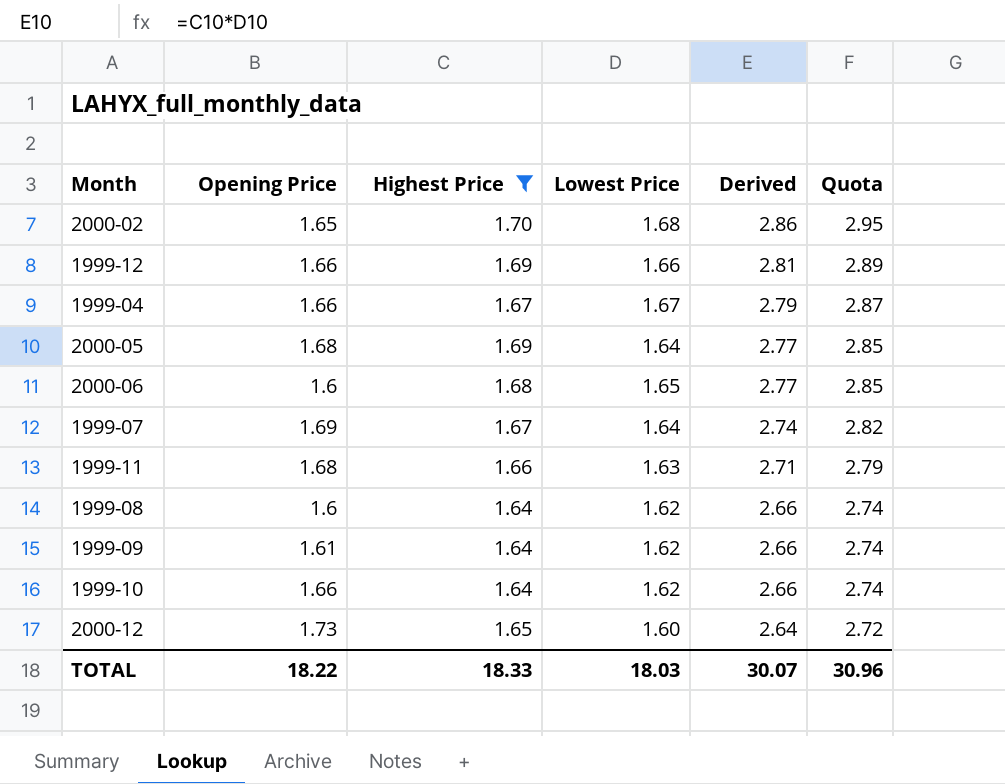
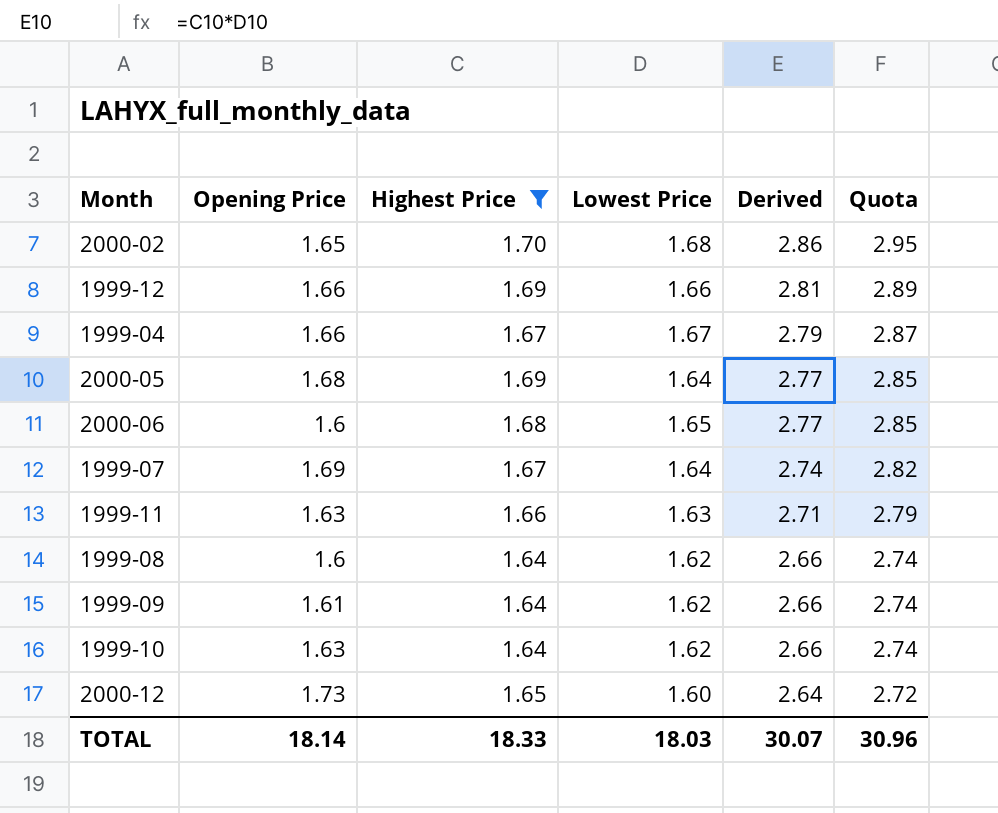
1999-11 | Opening Price: 1.68 -> 1.63
1999-10 | Opening Price: 1.66 -> 1.63
TOTAL | Opening Price: 18.22 -> 18.14

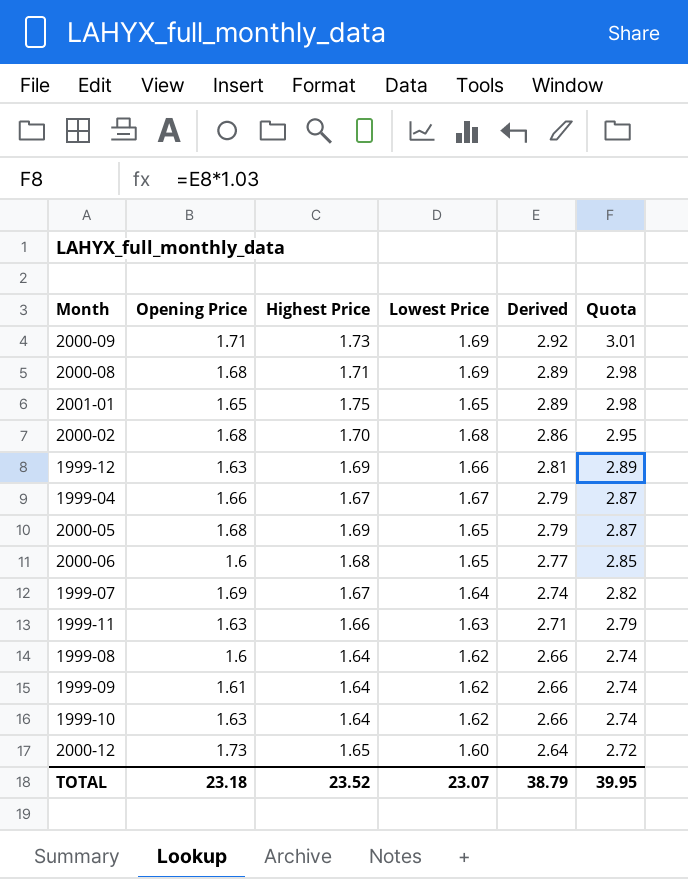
filter: Highest Price <= 1.70 -> none
2000-02 | Opening Price: 1.65 -> 1.68
1999-12 | Opening Price: 1.66 -> 1.63
2000-05 | Lowest Price: 1.64 -> 1.65
2000-05 | Derived: 2.77 -> 2.79
2000-05 | Quota: 2.85 -> 2.87
TOTAL | Opening Price: 18.14 -> 23.18
TOTAL | Highest Price: 18.33 -> 23.52
TOTAL | Lowest Price: 18.03 -> 23.07
TOTAL | Derived: 30.07 -> 38.79
TOTAL | Quota: 30.96 -> 39.95

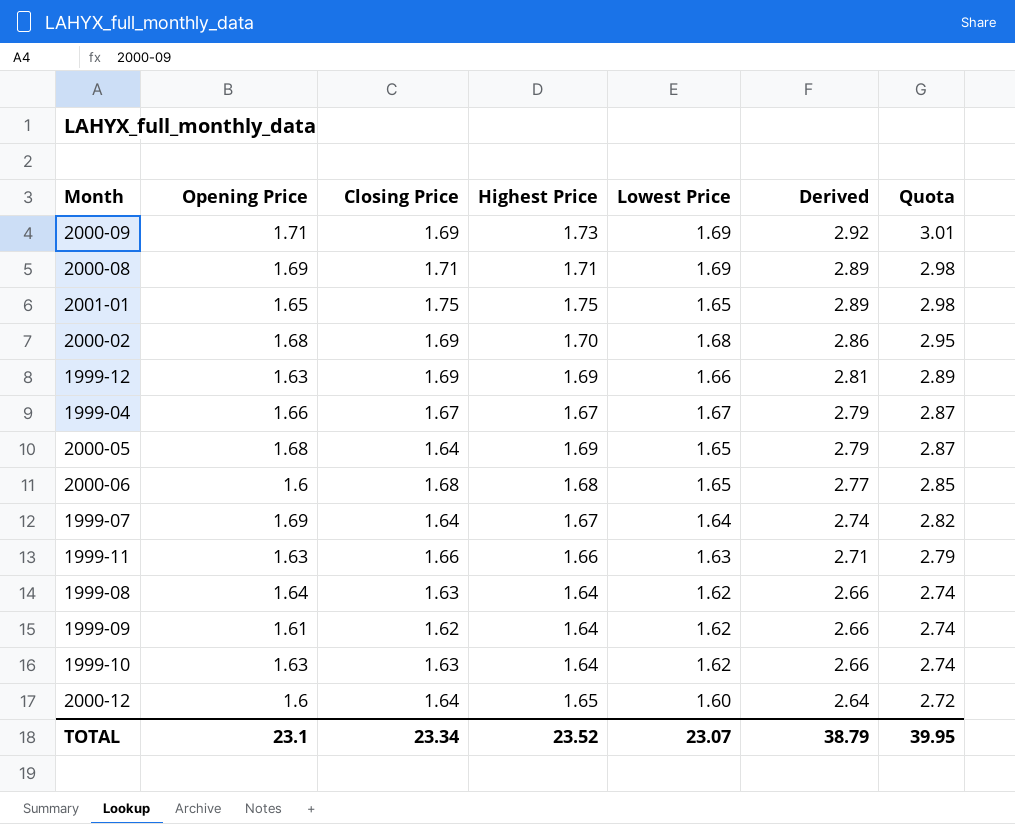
column Closing Price | position: none -> 3
2000-08 | Opening Price: 1.68 -> 1.69
1999-08 | Opening Price: 1.6 -> 1.64
2000-12 | Opening Price: 1.73 -> 1.6
TOTAL | Opening Price: 23.18 -> 23.1

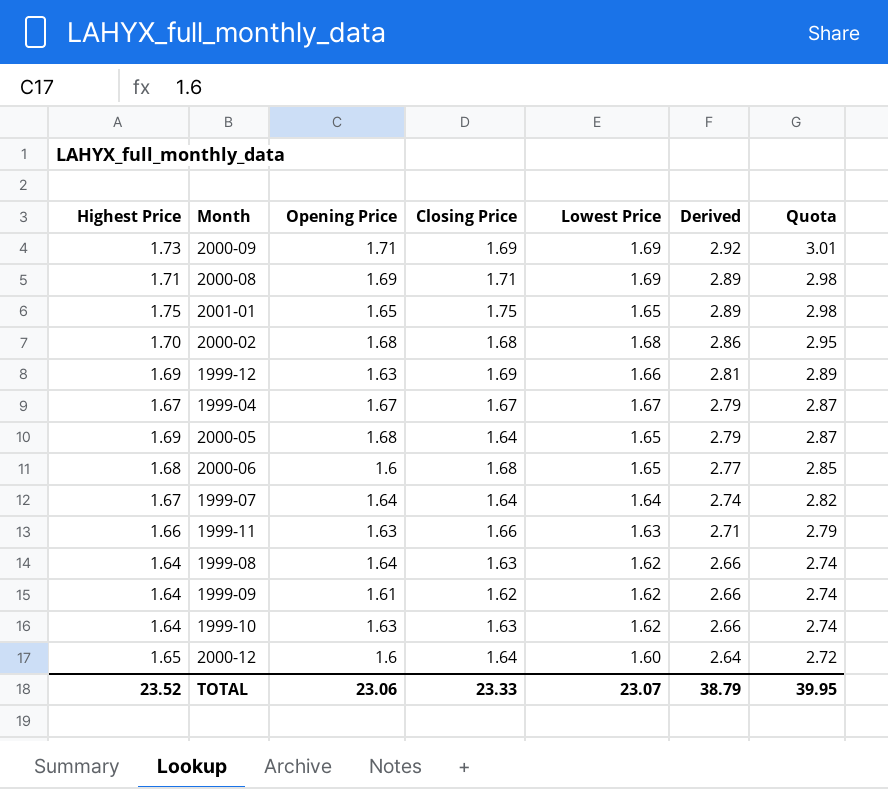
column Highest Price | position: 4 -> 1
2000-02 | Closing Price: 1.69 -> 1.68
1999-04 | Opening Price: 1.66 -> 1.67
1999-07 | Opening Price: 1.69 -> 1.64
TOTAL | Opening Price: 23.1 -> 23.06
TOTAL | Closing Price: 23.34 -> 23.33

